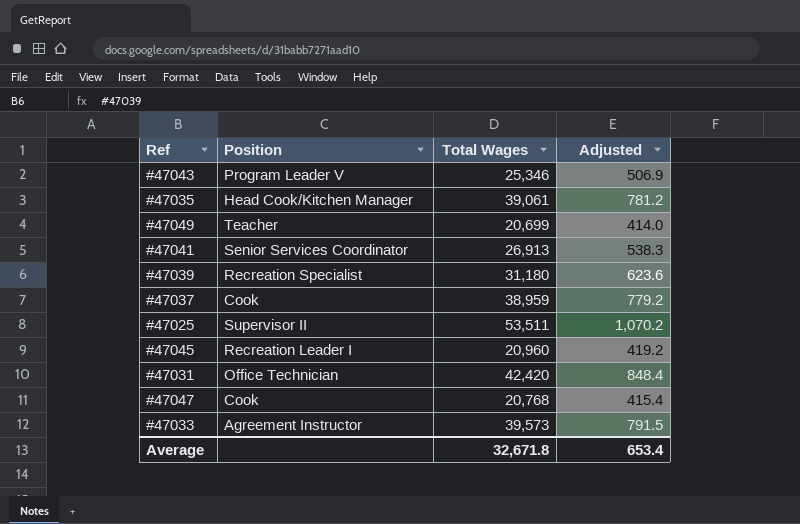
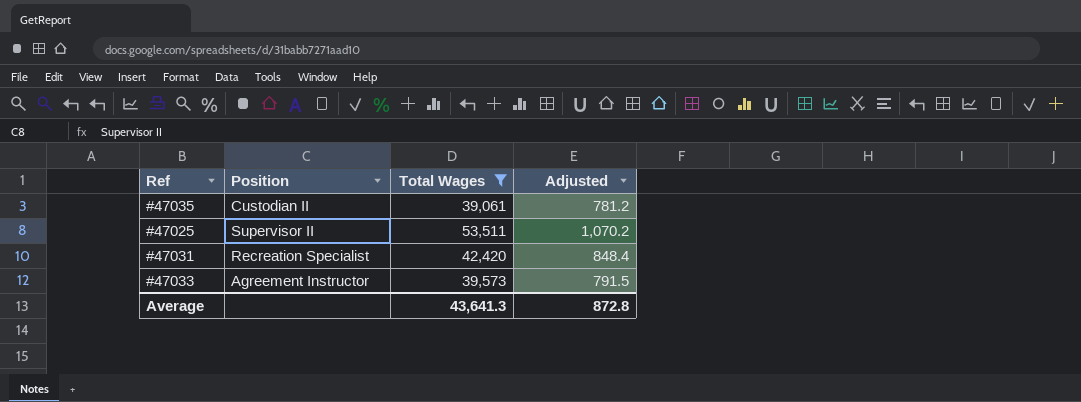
filter: none -> Total Wages >= 39,061
#47035 | Position: Head Cook/Kitchen Manager -> Custodian II
#47031 | Position: Office Technician -> Recreation Specialist
Average | Total Wages: 32,671.8 -> 43,641.3
Average | Adjusted: 653.4 -> 872.8

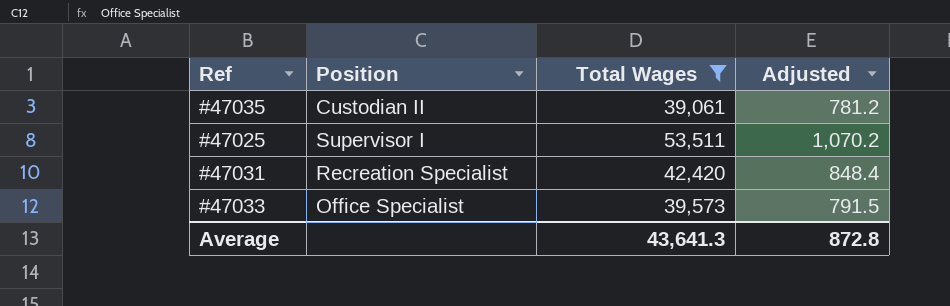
#47025 | Position: Supervisor II -> Supervisor I
#47033 | Position: Agreement Instructor -> Office Specialist

